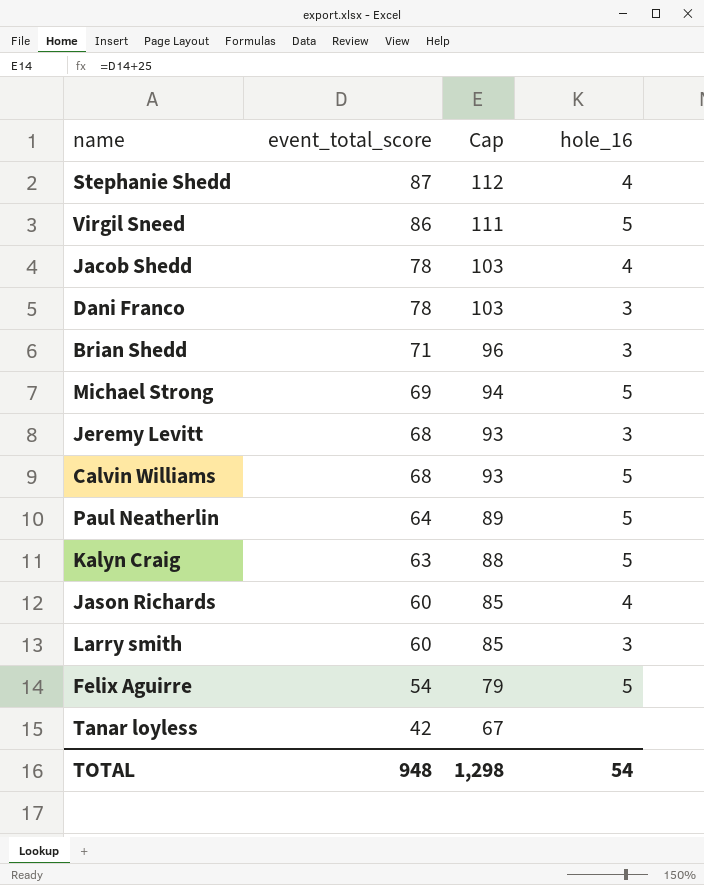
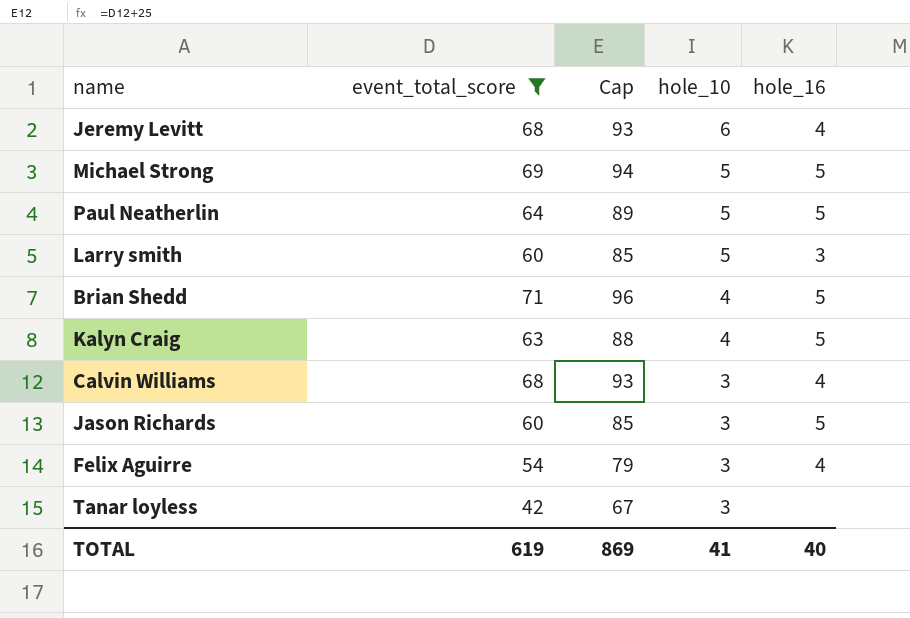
filter: none -> event_total_score <= 71
row order: event_total_score descending -> hole_10 descending
column hole_10 | position: none -> 4
Jeremy Levitt | hole_16: 3 -> 4
Brian Shedd | hole_16: 3 -> 5
Calvin Williams | hole_16: 5 -> 4
Jason Richards | hole_16: 4 -> 5
Felix Aguirre | hole_16: 5 -> 4
TOTAL | event_total_score: 948 -> 619
TOTAL | Cap: 1,298 -> 869
TOTAL | hole_16: 54 -> 40

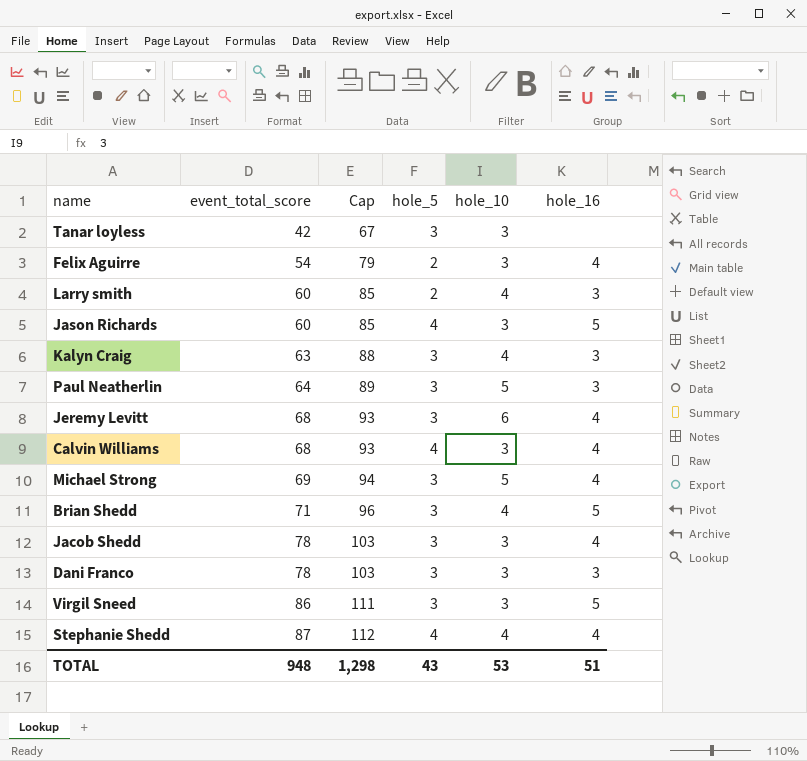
filter: event_total_score <= 71 -> none
row order: hole_10 descending -> event_total_score ascending
column hole_5 | position: none -> 4
Larry smith | hole_10: 5 -> 4
Kalyn Craig | hole_16: 5 -> 3
Paul Neatherlin | hole_16: 5 -> 3
Michael Strong | hole_16: 5 -> 4
TOTAL | event_total_score: 619 -> 948
TOTAL | Cap: 869 -> 1,298
TOTAL | hole_10: 41 -> 53
TOTAL | hole_16: 40 -> 51

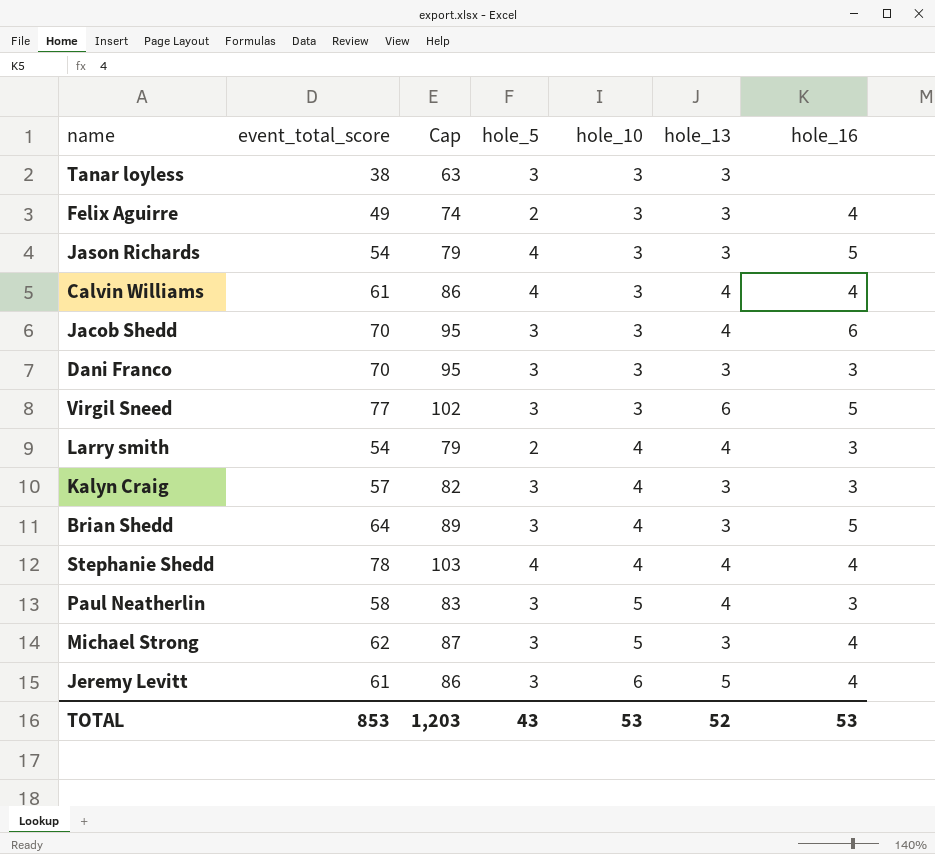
row order: event_total_score ascending -> hole_10 ascending
column hole_13 | position: none -> 6
Tanar loyless | event_total_score: 42 -> 38
Tanar loyless | Cap: 67 -> 63
Felix Aguirre | event_total_score: 54 -> 49
Felix Aguirre | Cap: 79 -> 74
Jason Richards | event_total_score: 60 -> 54
Jason Richards | Cap: 85 -> 79
Calvin Williams | event_total_score: 68 -> 61
Calvin Williams | Cap: 93 -> 86
Jacob Shedd | event_total_score: 78 -> 70
Jacob Shedd | Cap: 103 -> 95
Jacob Shedd | hole_16: 4 -> 6
Dani Franco | event_total_score: 78 -> 70
Dani Franco | Cap: 103 -> 95
Virgil Sneed | event_total_score: 86 -> 77
Virgil Sneed | Cap: 111 -> 102
Larry smith | event_total_score: 60 -> 54
Larry smith | Cap: 85 -> 79
Kalyn Craig | event_total_score: 63 -> 57
Kalyn Craig | Cap: 88 -> 82
Brian Shedd | event_total_score: 71 -> 64
Brian Shedd | Cap: 96 -> 89
Stephanie Shedd | event_total_score: 87 -> 78
Stephanie Shedd | Cap: 112 -> 103
Paul Neatherlin | event_total_score: 64 -> 58
Paul Neatherlin | Cap: 89 -> 83
Michael Strong | event_total_score: 69 -> 62
Michael Strong | Cap: 94 -> 87
Jeremy Levitt | event_total_score: 68 -> 61
Jeremy Levitt | Cap: 93 -> 86
TOTAL | event_total_score: 948 -> 853
TOTAL | Cap: 1,298 -> 1,203
TOTAL | hole_16: 51 -> 53

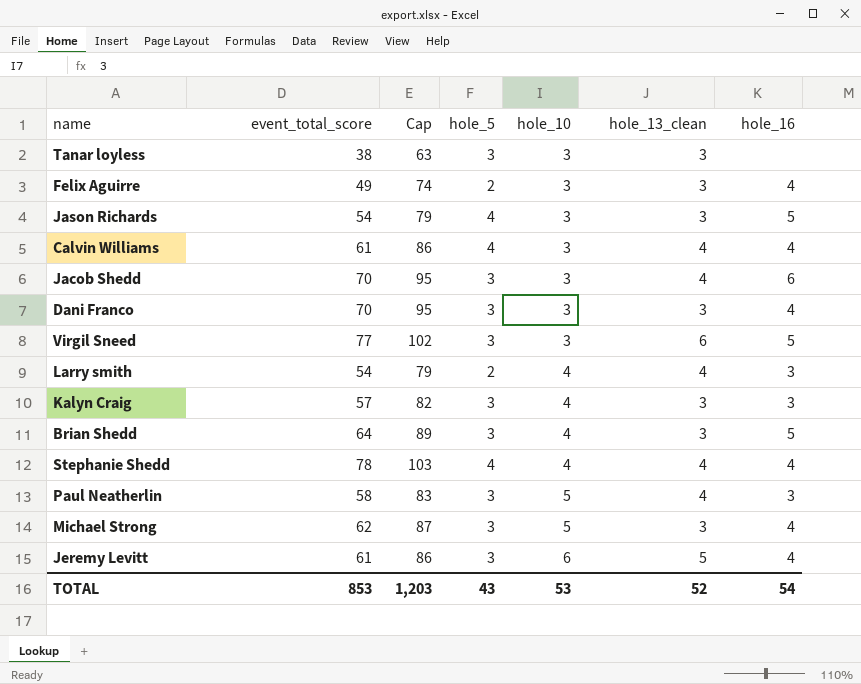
column name: hole_13 -> hole_13_clean
Dani Franco | hole_16: 3 -> 4
TOTAL | hole_16: 53 -> 54

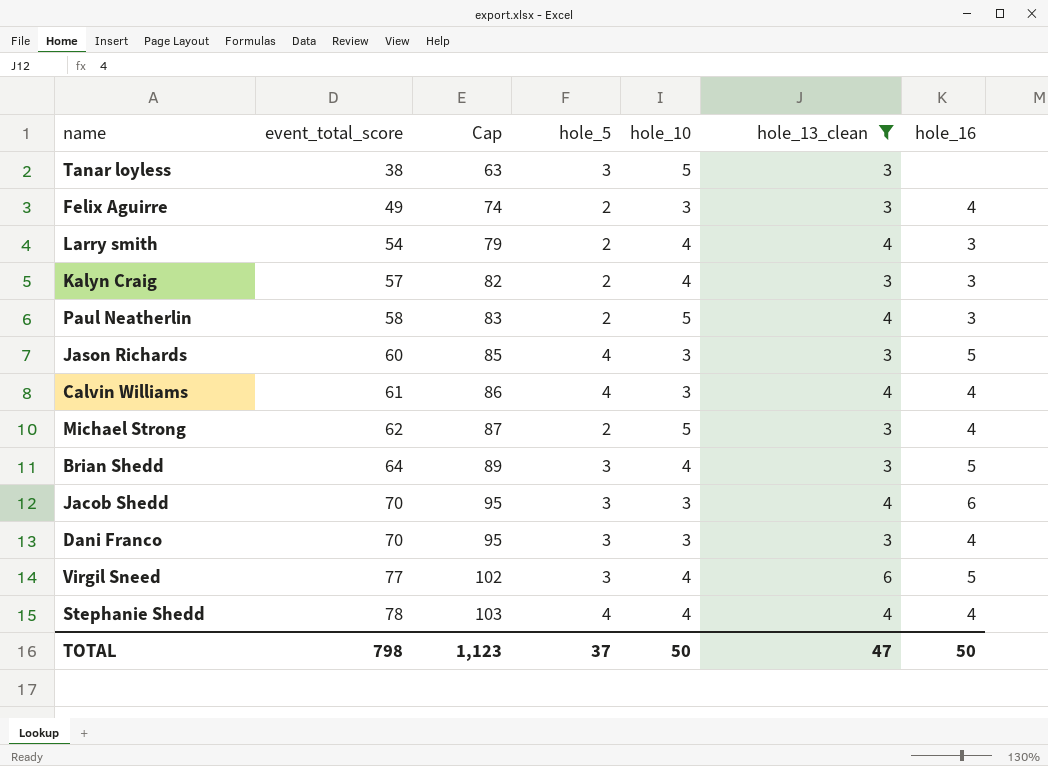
filter: none -> hole_13_clean != 5
row order: hole_10 ascending -> event_total_score ascending
Tanar loyless | hole_10: 3 -> 5
Kalyn Craig | hole_5: 3 -> 2
Paul Neatherlin | hole_5: 3 -> 2
Jason Richards | event_total_score: 54 -> 60
Jason Richards | Cap: 79 -> 85
Michael Strong | hole_5: 3 -> 2
Virgil Sneed | hole_10: 3 -> 4
TOTAL | event_total_score: 853 -> 798
TOTAL | Cap: 1,203 -> 1,123
TOTAL | hole_5: 43 -> 37
TOTAL | hole_10: 53 -> 50
TOTAL | hole_13_clean: 52 -> 47
TOTAL | hole_16: 54 -> 50

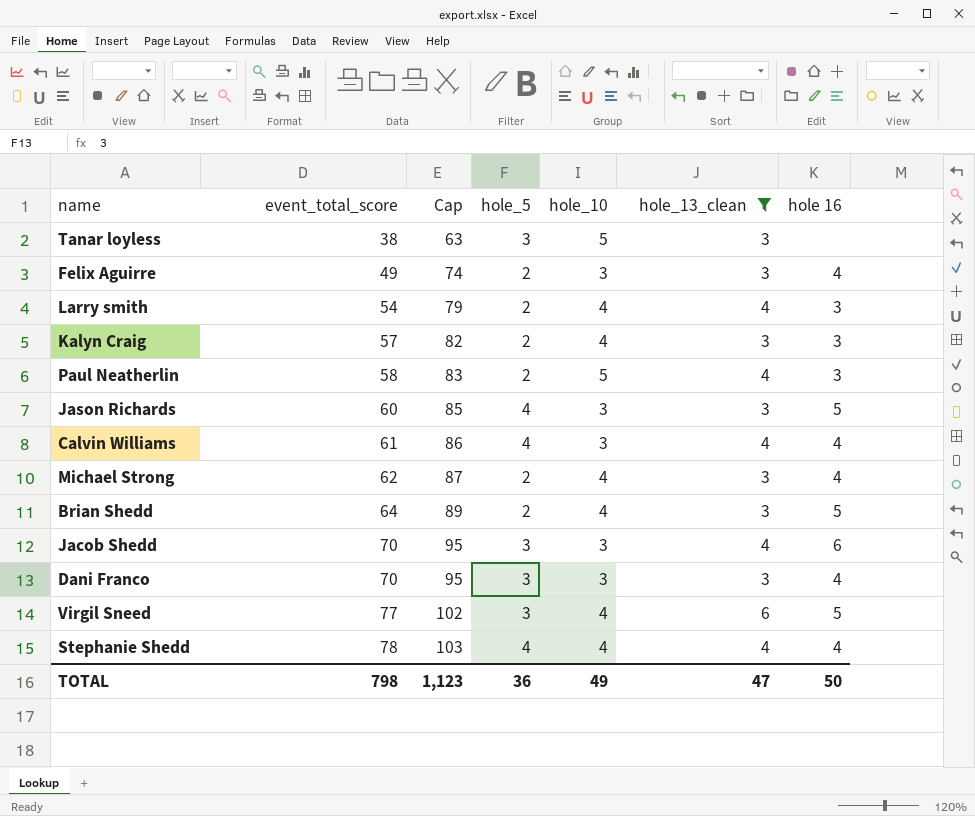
column name: hole_16 -> hole 16
Michael Strong | hole_10: 5 -> 4
Brian Shedd | hole_5: 3 -> 2
TOTAL | hole_5: 37 -> 36
TOTAL | hole_10: 50 -> 49

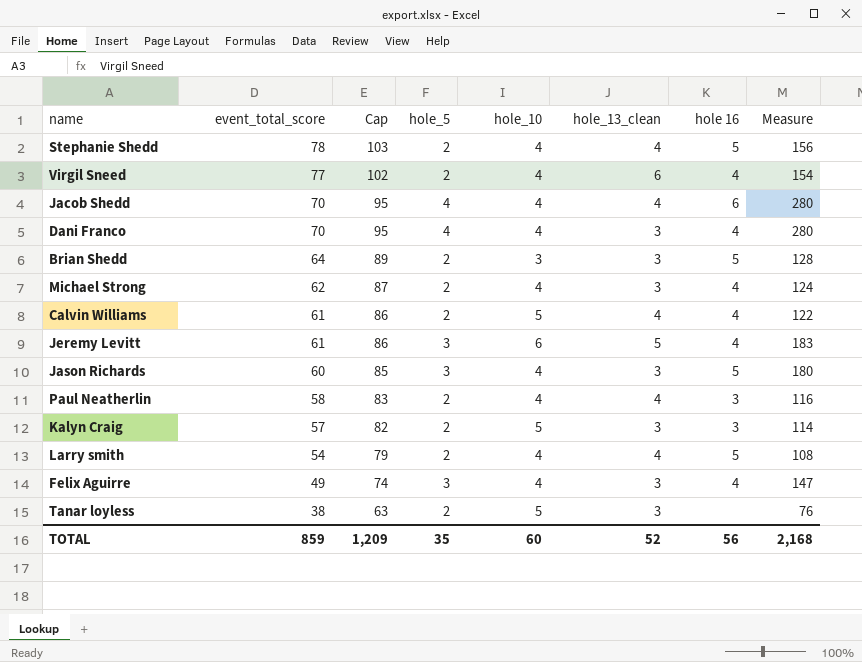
filter: hole_13_clean != 5 -> none
row order: event_total_score ascending -> event_total_score descending
column Measure | formula: none -> [event_total_score] * [hole_5]
Stephanie Shedd | hole_5: 4 -> 2
Stephanie Shedd | hole 16: 4 -> 5
Virgil Sneed | hole_5: 3 -> 2
Virgil Sneed | hole 16: 5 -> 4
Jacob Shedd | hole_5: 3 -> 4
Jacob Shedd | hole_10: 3 -> 4
Dani Franco | hole_5: 3 -> 4
Dani Franco | hole_10: 3 -> 4
Brian Shedd | hole_10: 4 -> 3
Calvin Williams | hole_5: 4 -> 2
Calvin Williams | hole_10: 3 -> 5
Jason Richards | hole_5: 4 -> 3
Jason Richards | hole_10: 3 -> 4
Paul Neatherlin | hole_10: 5 -> 4
Kalyn Craig | hole_10: 4 -> 5
Larry smith | hole 16: 3 -> 5
Felix Aguirre | hole_5: 2 -> 3
Felix Aguirre | hole_10: 3 -> 4
Tanar loyless | hole_5: 3 -> 2
TOTAL | event_total_score: 798 -> 859
TOTAL | Cap: 1,123 -> 1,209
TOTAL | hole_5: 36 -> 35
TOTAL | hole_10: 49 -> 60
TOTAL | hole_13_clean: 47 -> 52
TOTAL | hole 16: 50 -> 56

